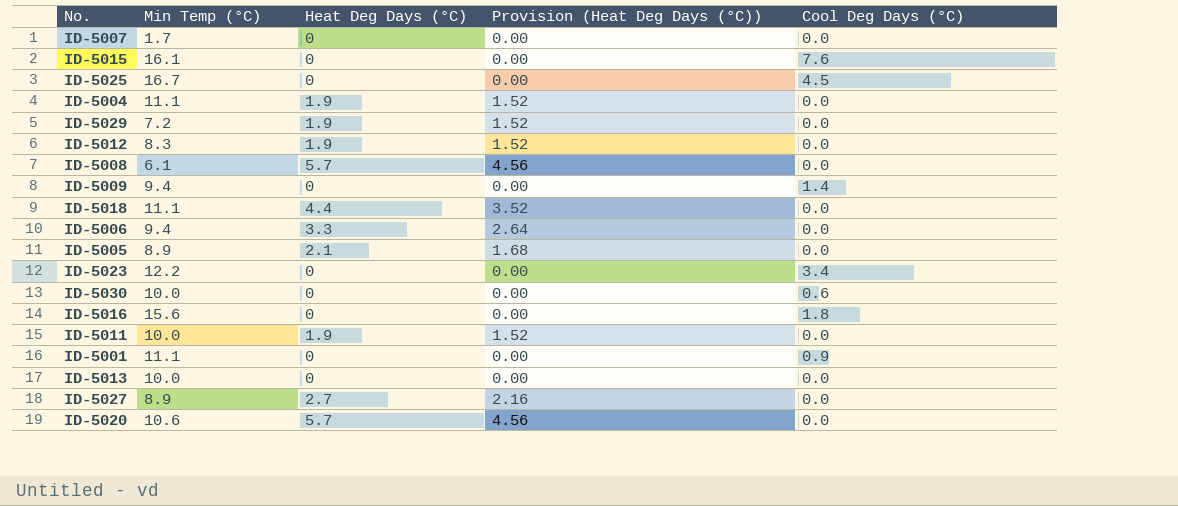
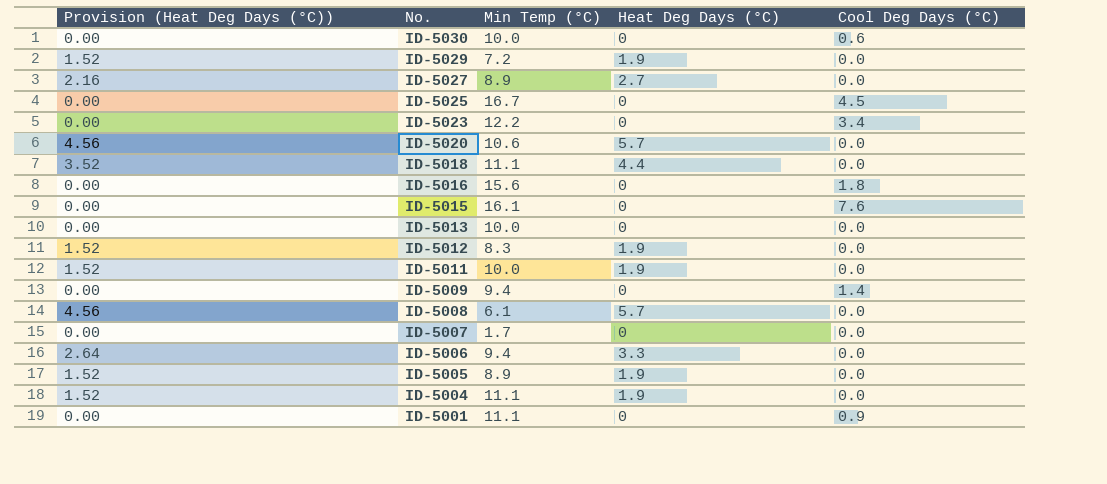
row order: none -> No. descending
column Provision (Heat Deg Days (°C)) | position: 4 -> 1
ID-5005 | Provision (Heat Deg Days (°C)): 1.68 -> 1.52
ID-5005 | Heat Deg Days (°C): 2.1 -> 1.9

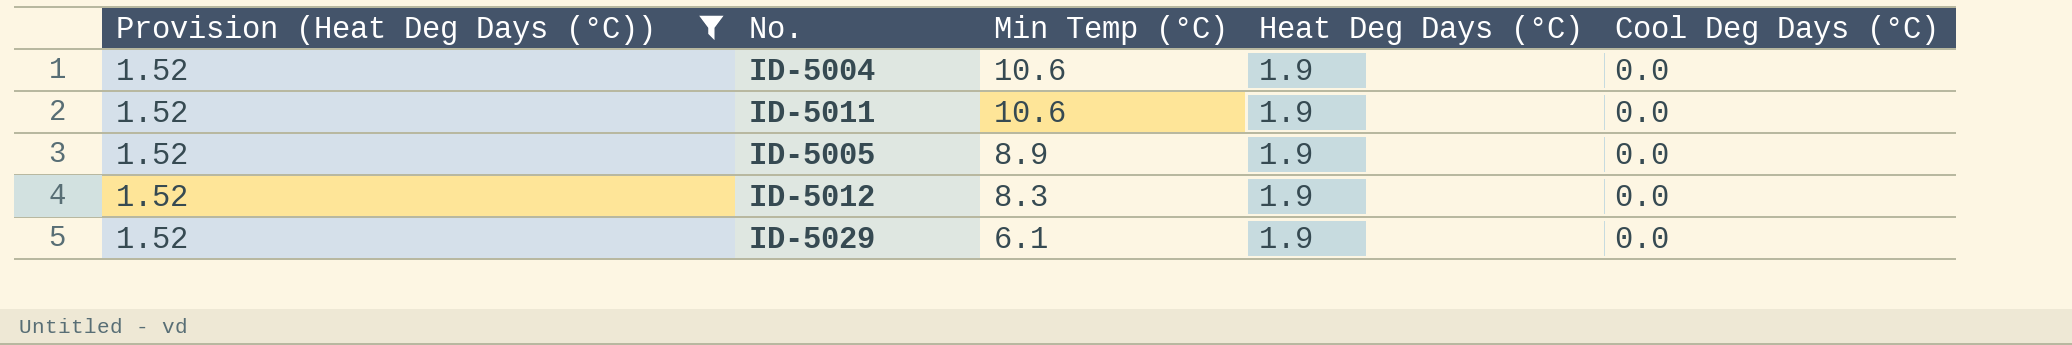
filter: none -> Provision (Heat Deg Days (°C)) = 1.52
row order: No. descending -> Min Temp (°C) descending
ID-5004 | Min Temp (°C): 11.1 -> 10.6
ID-5011 | Min Temp (°C): 10.0 -> 10.6
ID-5029 | Min Temp (°C): 7.2 -> 6.1

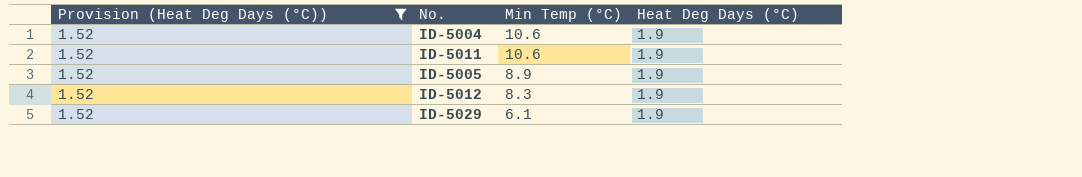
column Cool Deg Days (°C) | position: 5 -> none

